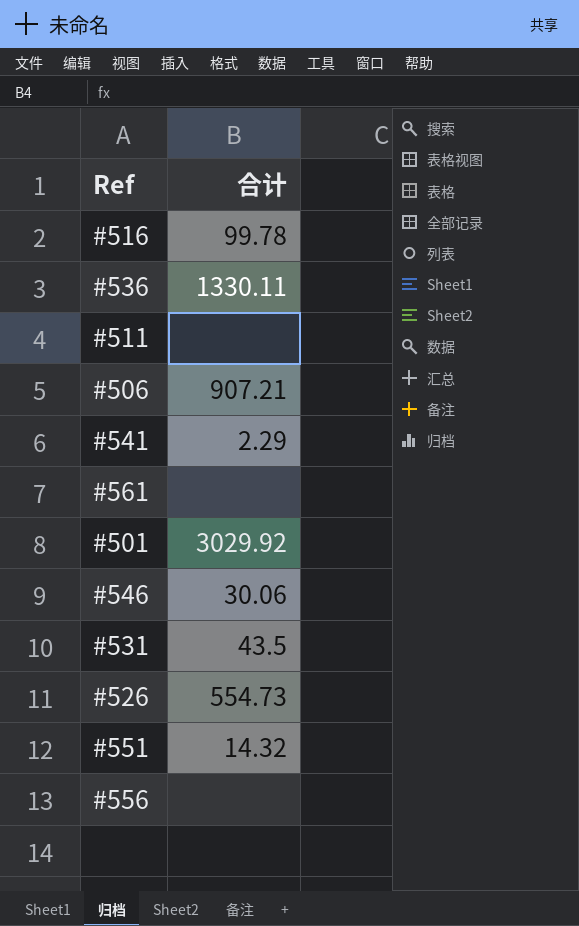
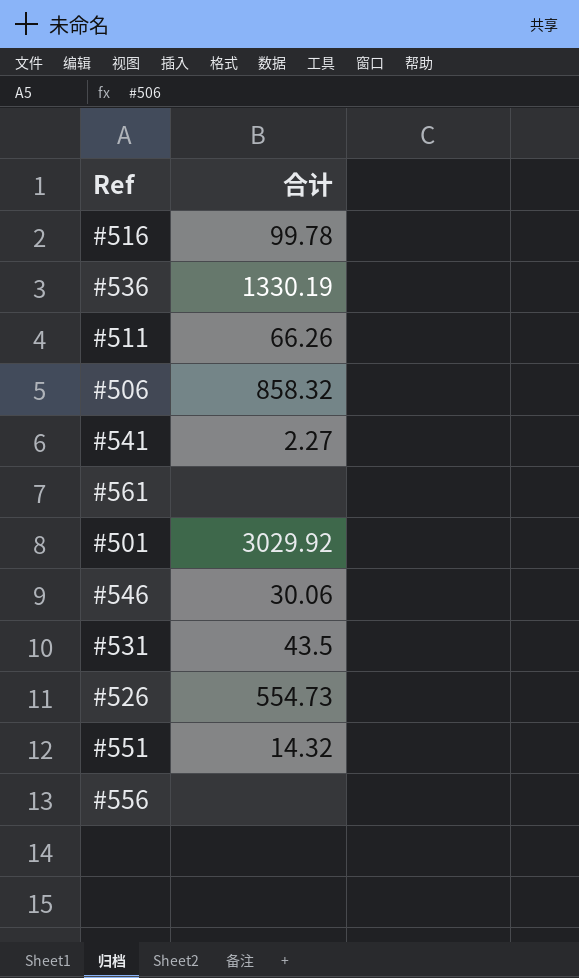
#536 | 合计: 1330.11 -> 1330.19
#511 | 合计: none -> 66.26
#506 | 合计: 907.21 -> 858.32
#541 | 合计: 2.29 -> 2.27

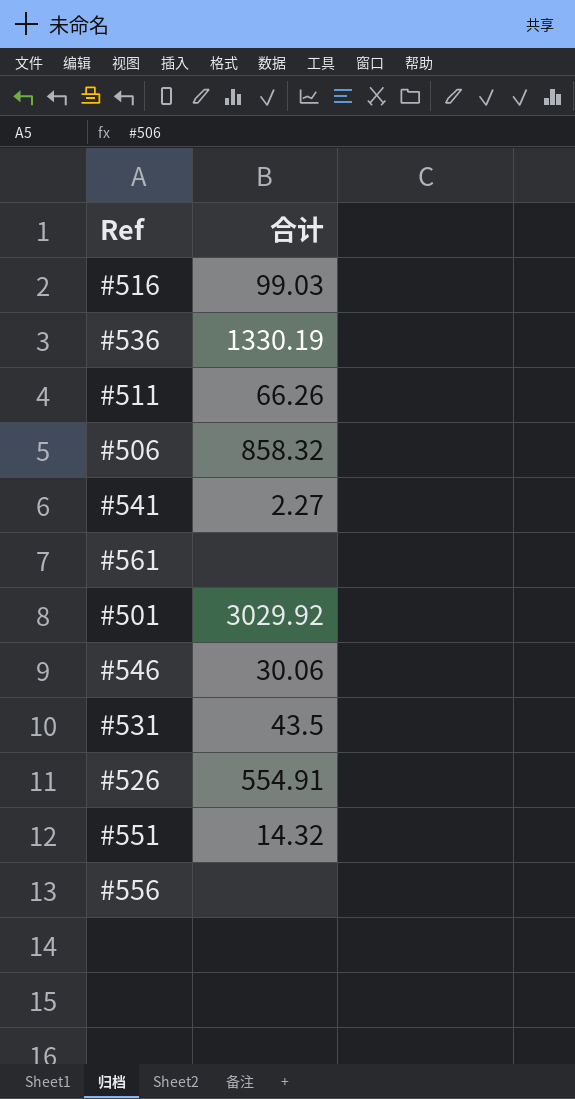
#516 | 合计: 99.78 -> 99.03
#526 | 合计: 554.73 -> 554.91

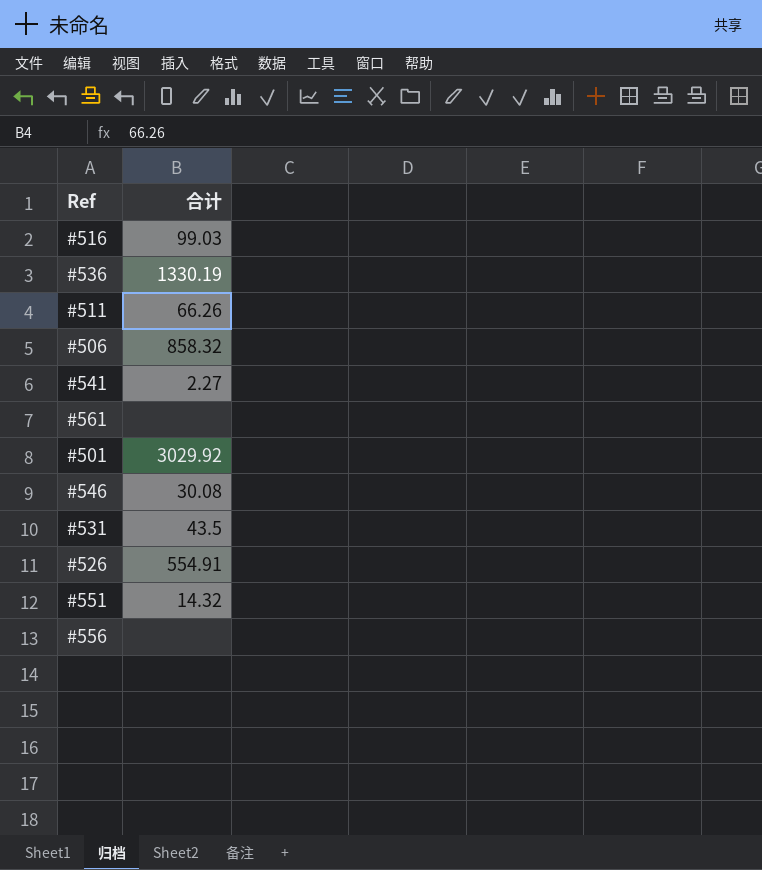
#546 | 合计: 30.06 -> 30.08

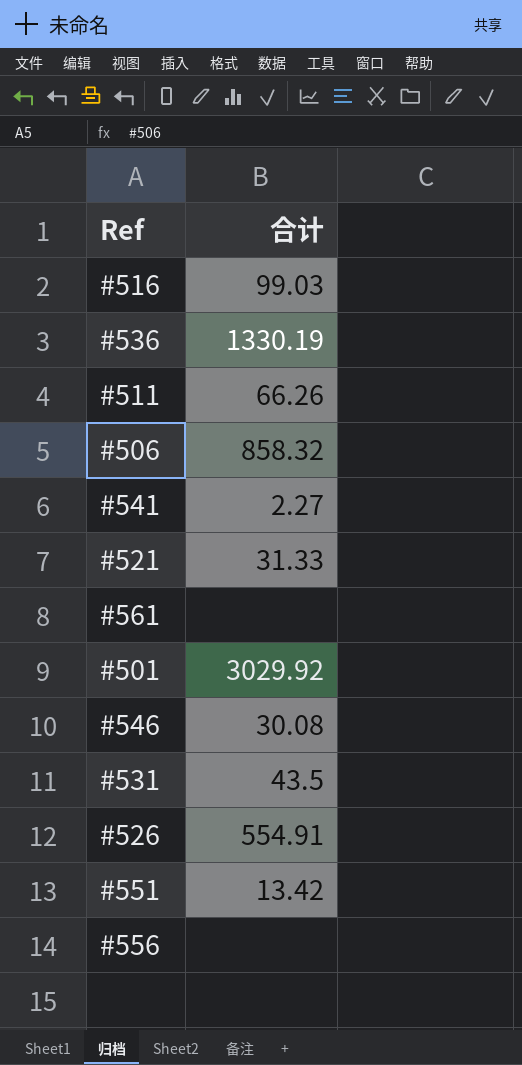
row #521: none -> 31.33
#551 | 合计: 14.32 -> 13.42

